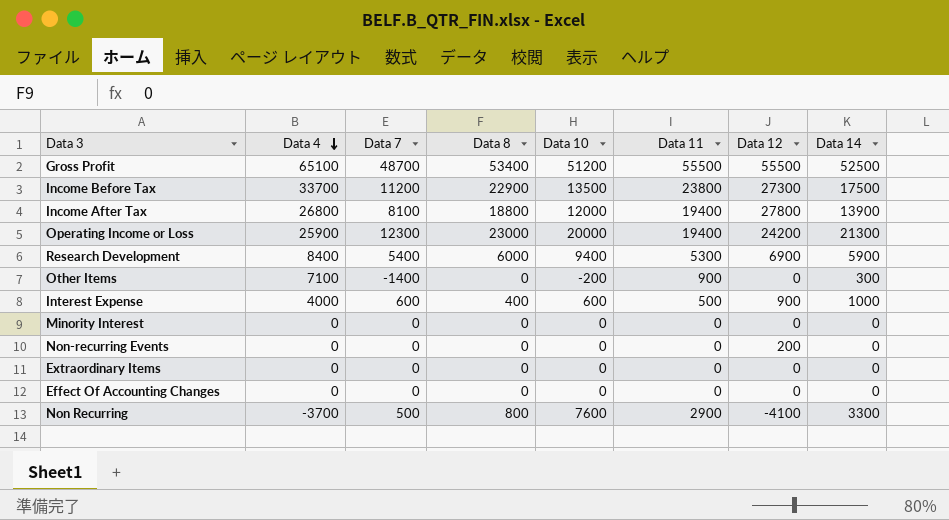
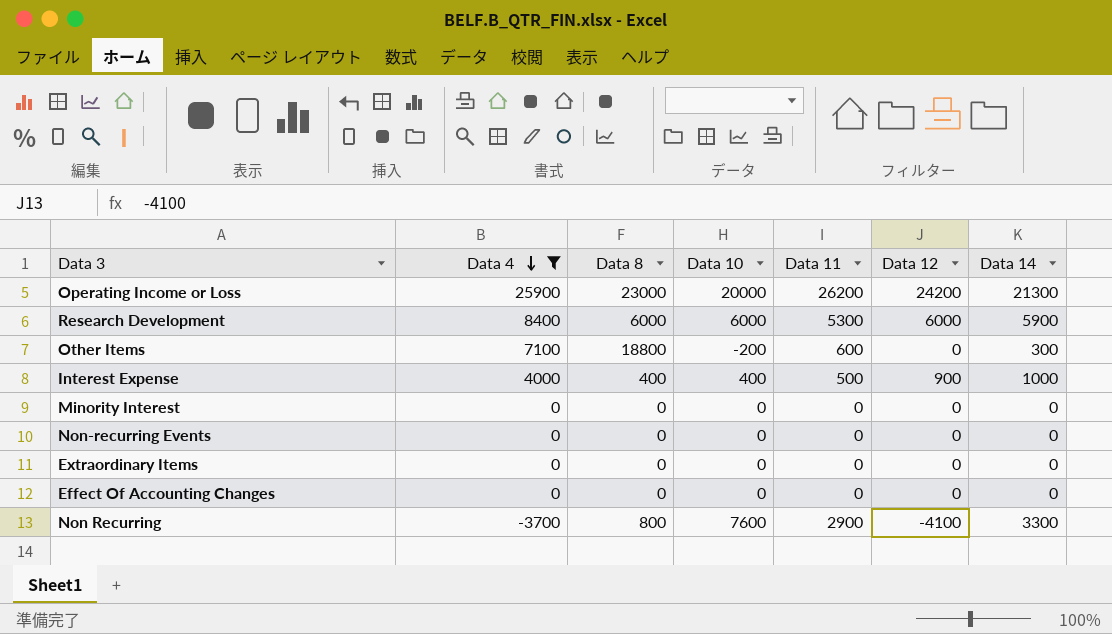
filter: none -> Data 4 <= 25900
column Data 7 | position: 3 -> none
Operating Income or Loss | Data 11: 19400 -> 26200
Research Development | Data 10: 9400 -> 6000
Research Development | Data 12: 6900 -> 6000
Other Items | Data 8: 0 -> 18800
Other Items | Data 11: 900 -> 600
Interest Expense | Data 10: 600 -> 400
Non-recurring Events | Data 12: 200 -> 0

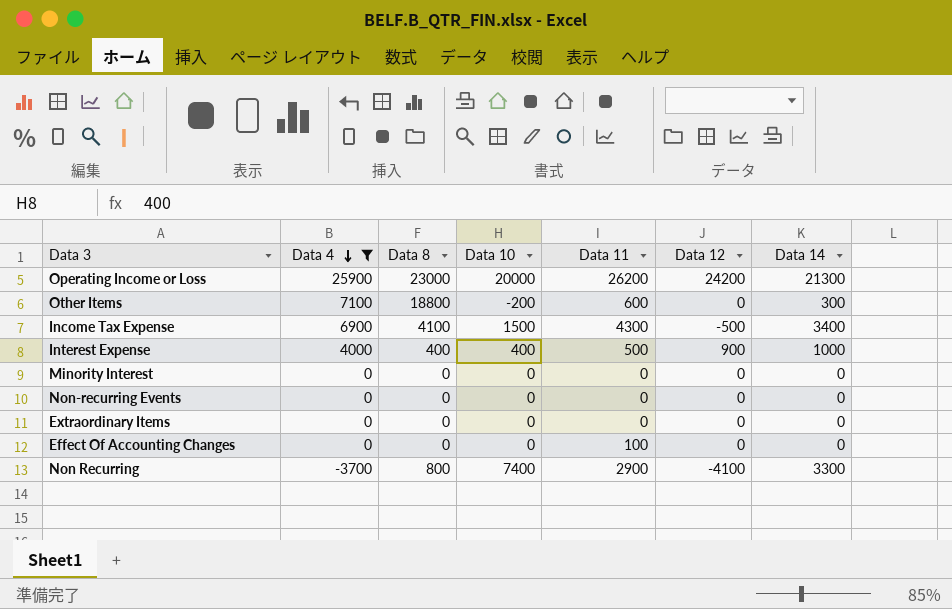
row Research Development: 8400 | 6000 | 6000 | 5300 | 6000 | 5900 -> none
row Income Tax Expense: none -> 6900 | 4100 | 1500 | 4300 | -500 | 3400
Effect Of Accounting Changes | Data 11: 0 -> 100
Non Recurring | Data 10: 7600 -> 7400

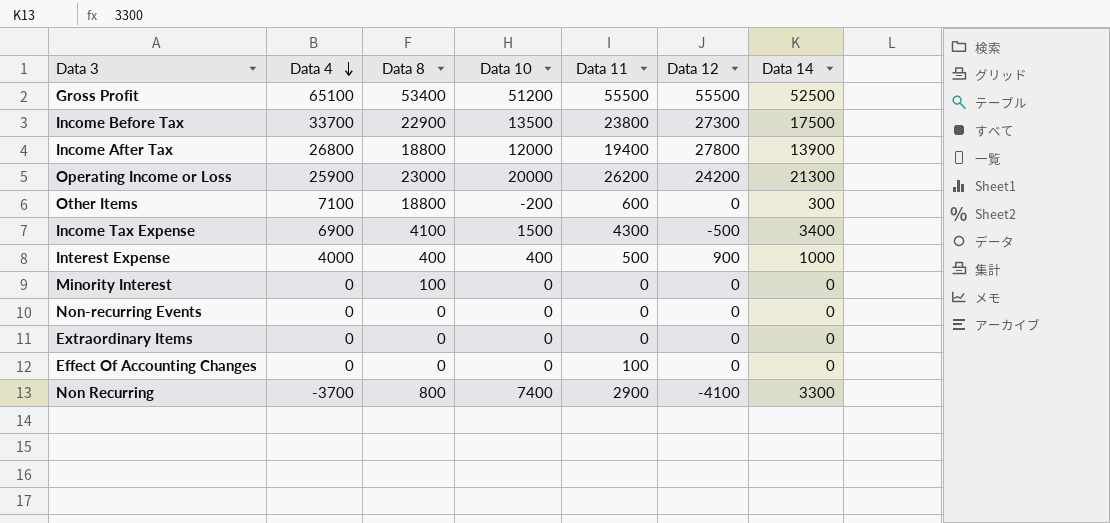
filter: Data 4 <= 25900 -> none
Minority Interest | Data 8: 0 -> 100

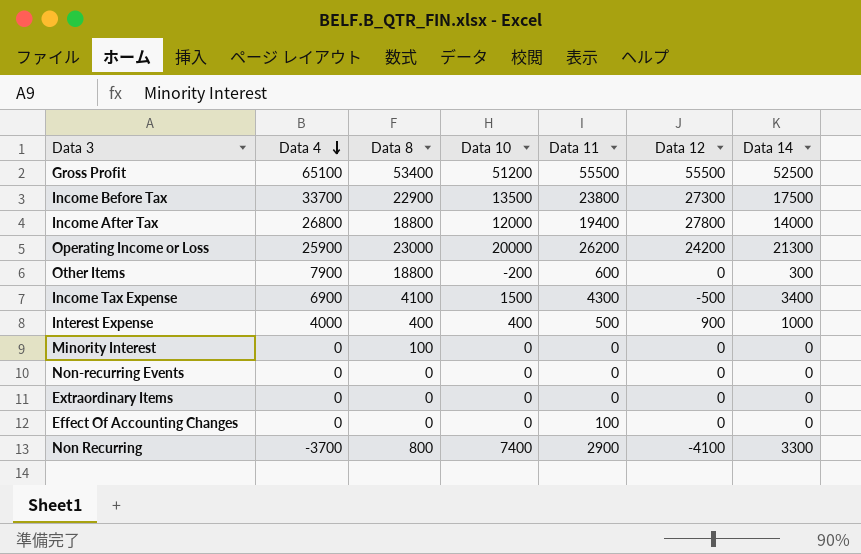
Income After Tax | Data 14: 13900 -> 14000
Other Items | Data 4: 7100 -> 7900

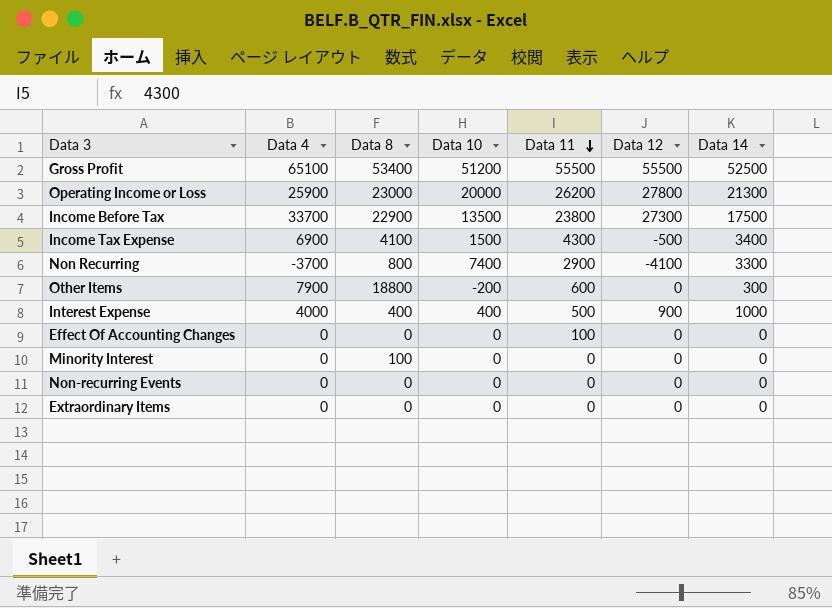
row order: Data 4 descending -> Data 11 descending
row Income After Tax: 26800 | 18800 | 12000 | 19400 | 27800 | 14000 -> none
Operating Income or Loss | Data 12: 24200 -> 27800

